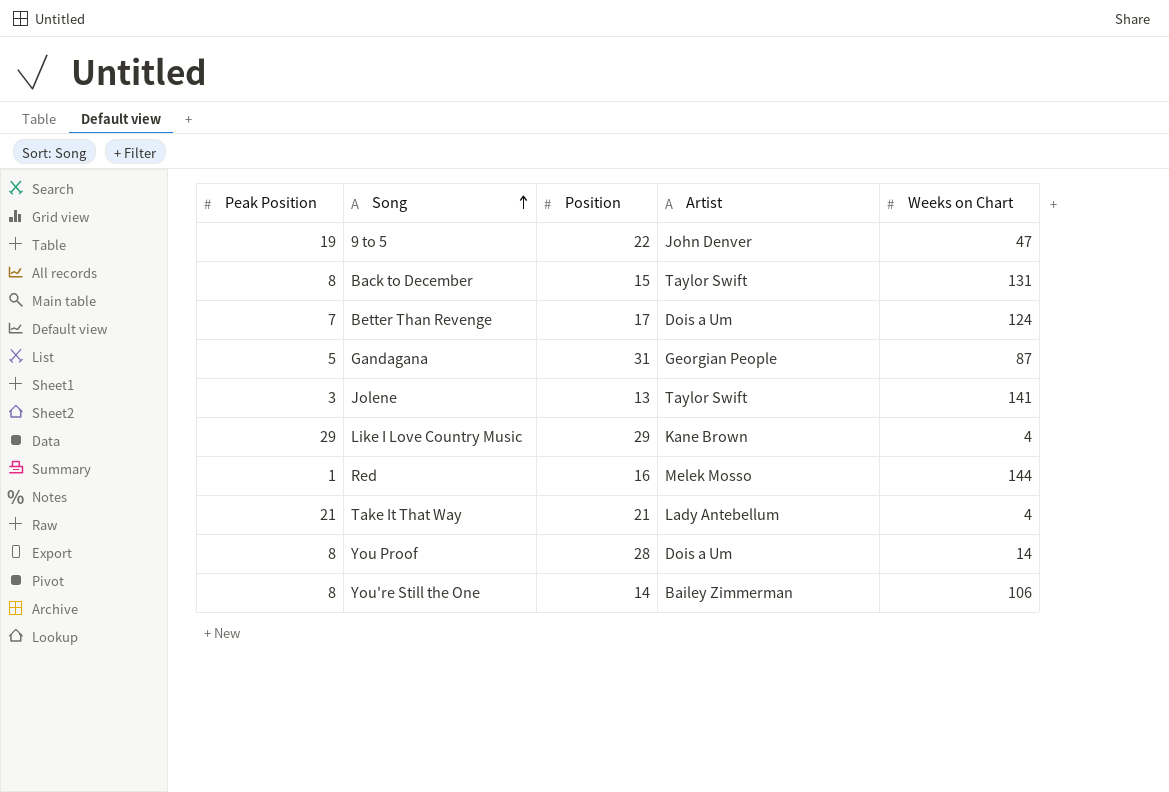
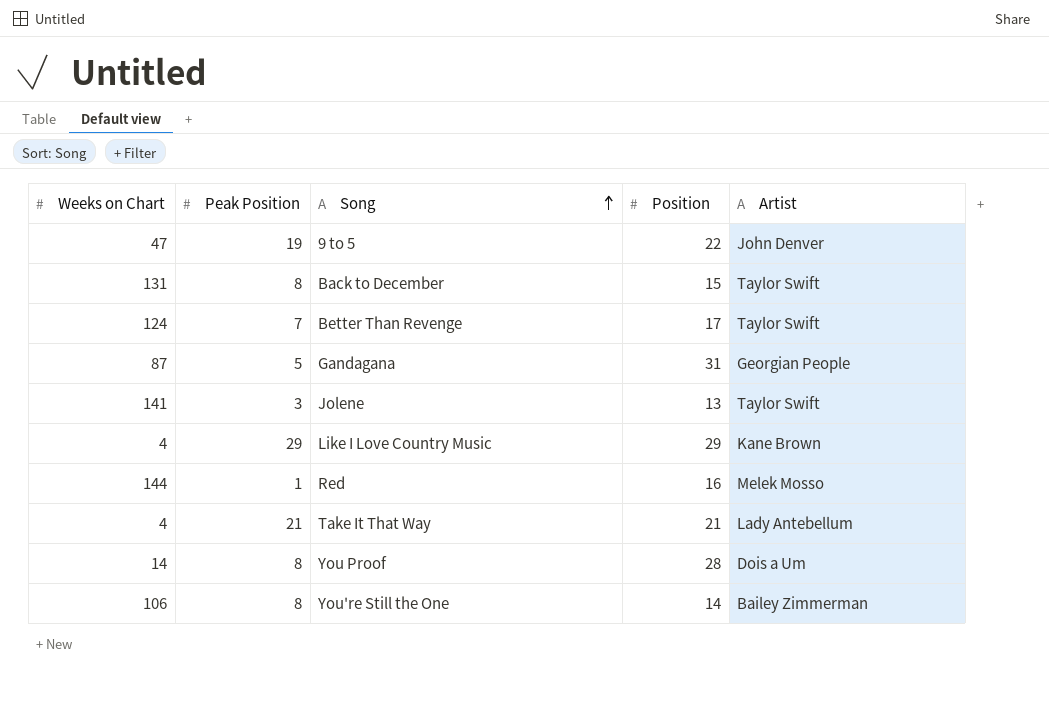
column Weeks on Chart | position: 5 -> 1
Better Than Revenge | Artist: Dois a Um -> Taylor Swift

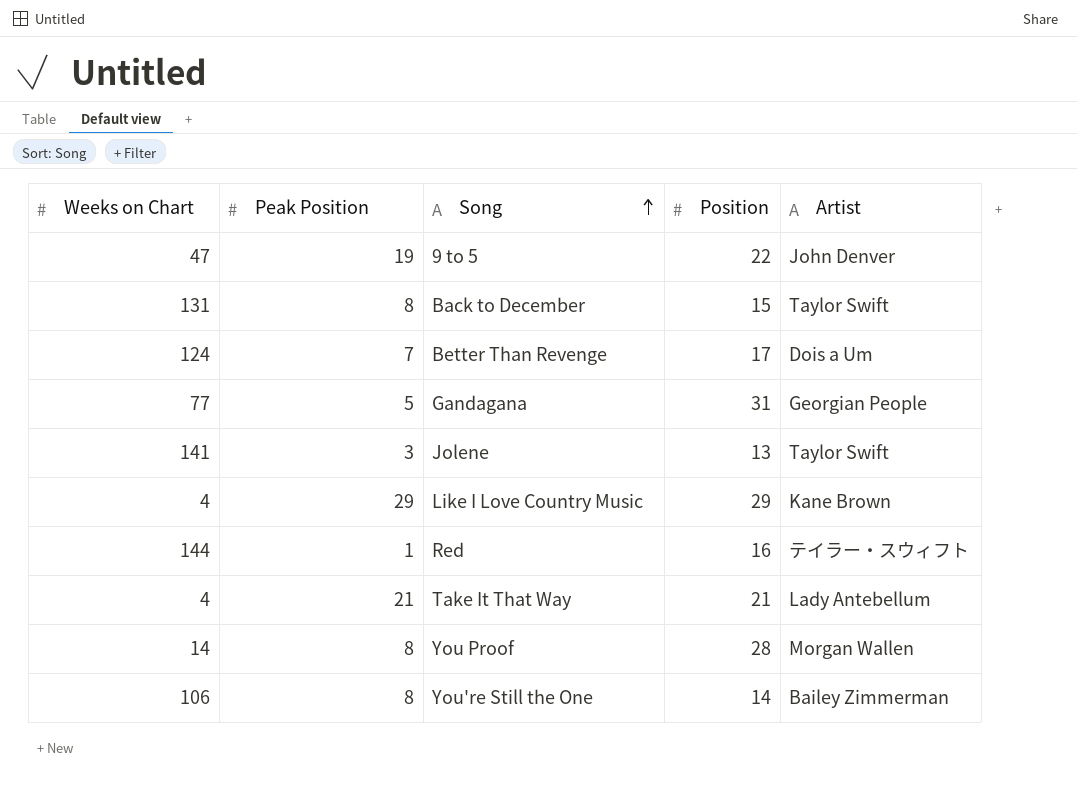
Better Than Revenge | Artist: Taylor Swift -> Dois a Um
Gandagana | Weeks on Chart: 87 -> 77
Red | Artist: Melek Mosso -> テイラー・スウィフト
You Proof | Artist: Dois a Um -> Morgan Wallen

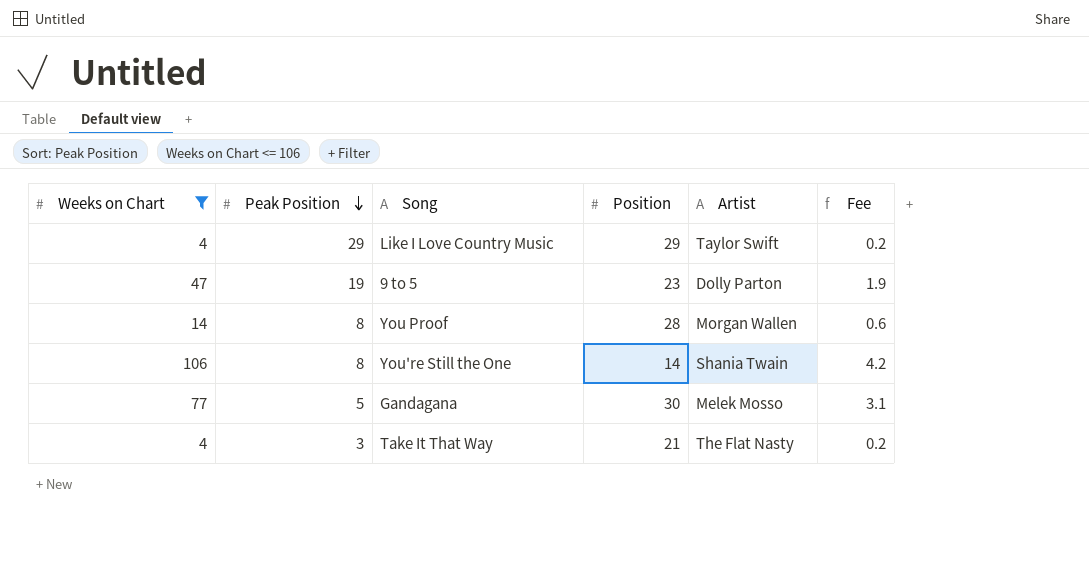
filter: none -> Weeks on Chart <= 106
row order: Song ascending -> Peak Position descending
column Fee | formula: none -> [Weeks on Chart] * 0.04
Like I Love Country Music | Artist: Kane Brown -> Taylor Swift
9 to 5 | Position: 22 -> 23
9 to 5 | Artist: John Denver -> Dolly Parton
You're Still the One | Artist: Bailey Zimmerman -> Shania Twain
Gandagana | Position: 31 -> 30
Gandagana | Artist: Georgian People -> Melek Mosso
Take It That Way | Peak Position: 21 -> 3
Take It That Way | Artist: Lady Antebellum -> The Flat Nasty

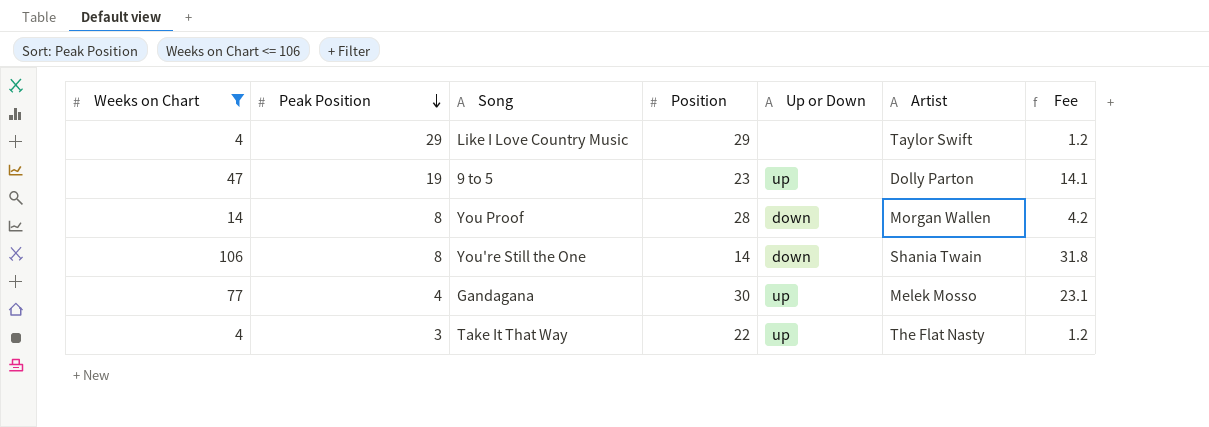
column Up or Down | position: none -> 5
column Fee | formula: [Weeks on Chart] * 0.04 -> [Weeks on Chart] * 0.3
Gandagana | Peak Position: 5 -> 4
Take It That Way | Position: 21 -> 22

